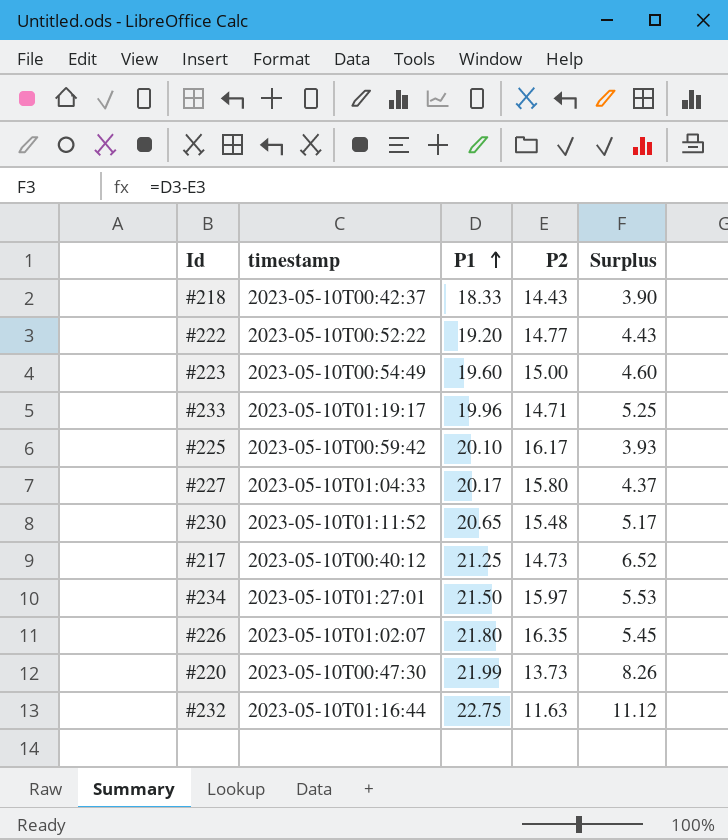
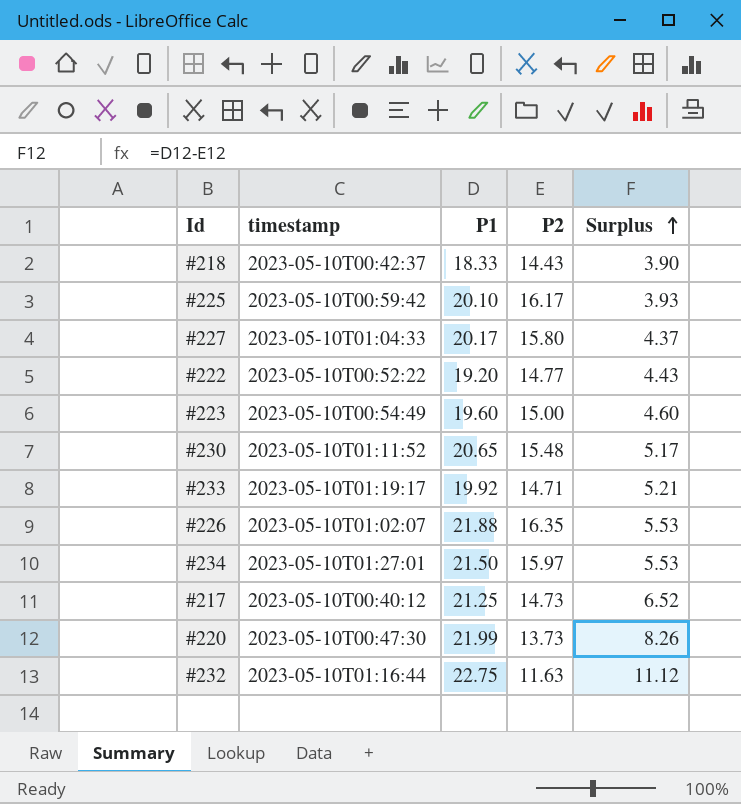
row order: P1 ascending -> Surplus ascending
#233 | P1: 19.96 -> 19.92
#233 | Surplus: 5.25 -> 5.21
#226 | P1: 21.80 -> 21.88
#226 | Surplus: 5.45 -> 5.53

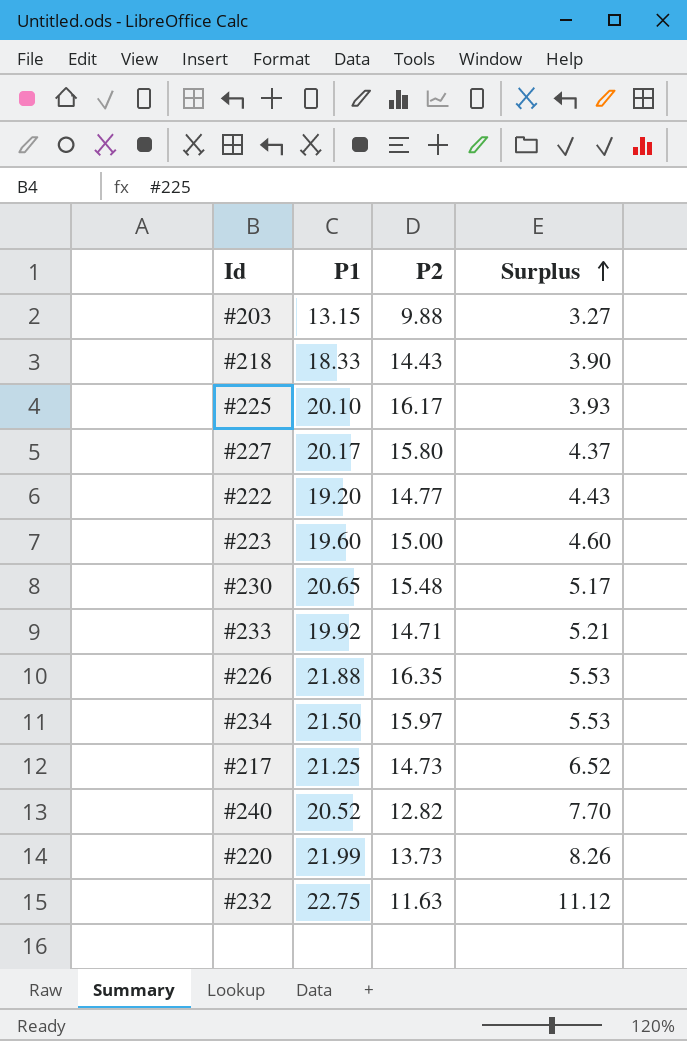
column timestamp | position: 2 -> none
row #203: none -> 13.15 | 9.88 | 3.27
row #240: none -> 20.52 | 12.82 | 7.70

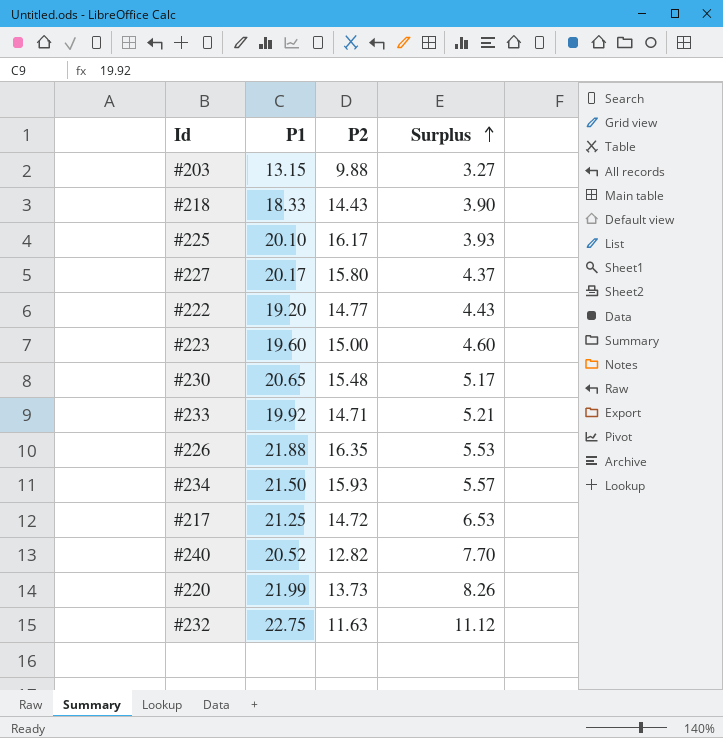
#234 | P2: 15.97 -> 15.93
#234 | Surplus: 5.53 -> 5.57
#217 | P2: 14.73 -> 14.72
#217 | Surplus: 6.52 -> 6.53

